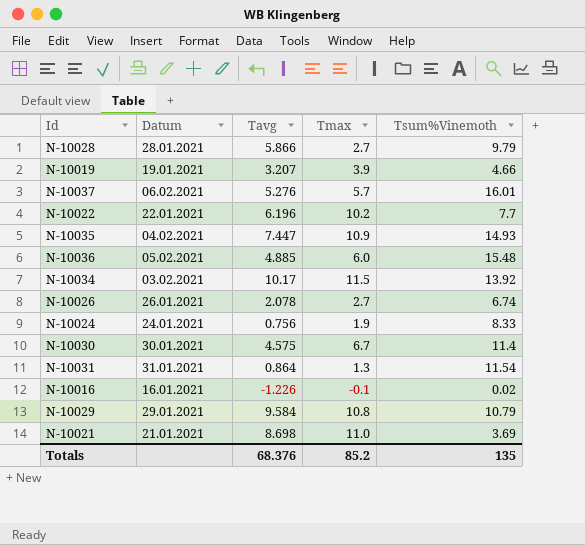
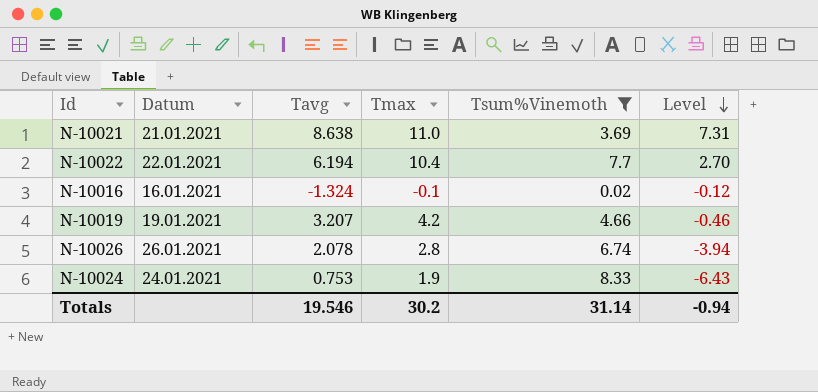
filter: none -> Tsum%Vinemoth <= 8.33
row order: none -> Level descending
column Level | formula: none -> [Tmax] - [Tsum%Vinemoth]
N-10021 | Tavg: 8.698 -> 8.638
N-10022 | Tavg: 6.196 -> 6.194
N-10022 | Tmax: 10.2 -> 10.4
N-10016 | Tavg: -1.226 -> -1.324
N-10019 | Tmax: 3.9 -> 4.2
N-10026 | Tmax: 2.7 -> 2.8
N-10024 | Tavg: 0.756 -> 0.753
Totals | Tavg: 68.376 -> 19.546
Totals | Tmax: 85.2 -> 30.2
Totals | Tsum%Vinemoth: 135 -> 31.14

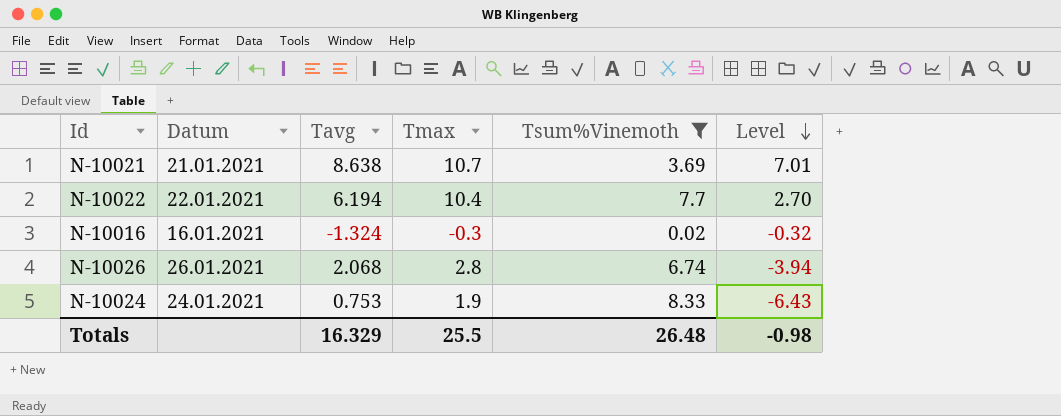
row N-10019: 19.01.2021 | 3.207 | 4.2 | 4.66 | -0.46 -> none
N-10021 | Tmax: 11.0 -> 10.7
N-10021 | Level: 7.31 -> 7.01
N-10016 | Tmax: -0.1 -> -0.3
N-10016 | Level: -0.12 -> -0.32
N-10026 | Tavg: 2.078 -> 2.068
Totals | Tavg: 19.546 -> 16.329
Totals | Tmax: 30.2 -> 25.5
Totals | Tsum%Vinemoth: 31.14 -> 26.48
Totals | Level: -0.94 -> -0.98

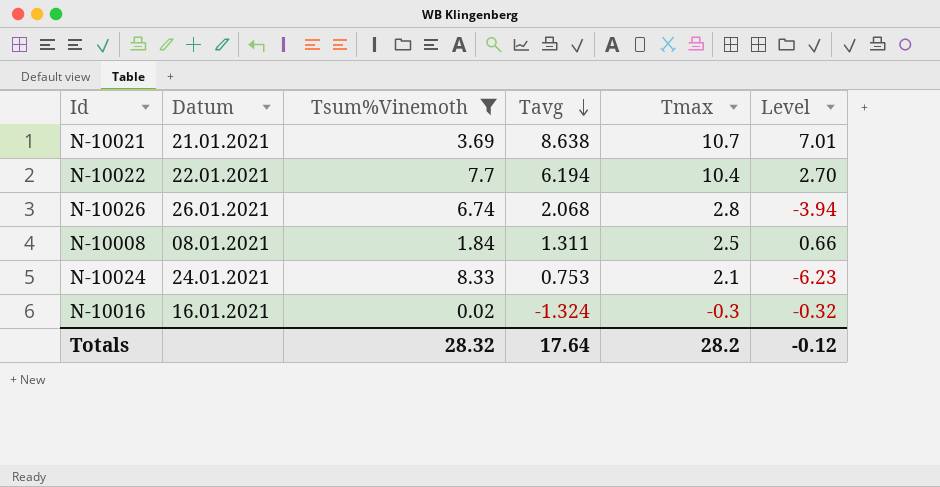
row order: Level descending -> Tavg descending
column Tsum%Vinemoth | position: 5 -> 3
row N-10008: none -> 08.01.2021 | 1.84 | 1.311 | 2.5 | 0.66
N-10024 | Tmax: 1.9 -> 2.1
N-10024 | Level: -6.43 -> -6.23
Totals | Tsum%Vinemoth: 26.48 -> 28.32
Totals | Tavg: 16.329 -> 17.64
Totals | Tmax: 25.5 -> 28.2
Totals | Level: -0.98 -> -0.12

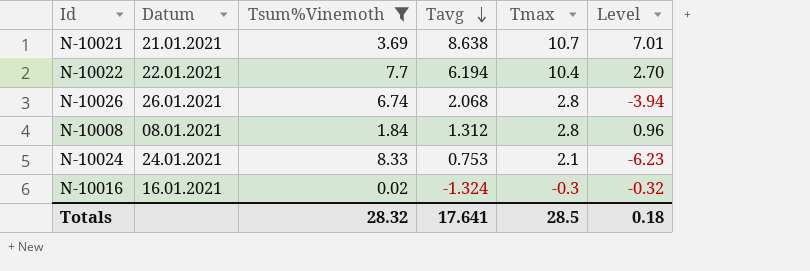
N-10008 | Tavg: 1.311 -> 1.312
N-10008 | Tmax: 2.5 -> 2.8
N-10008 | Level: 0.66 -> 0.96
Totals | Tavg: 17.64 -> 17.641
Totals | Tmax: 28.2 -> 28.5
Totals | Level: -0.12 -> 0.18

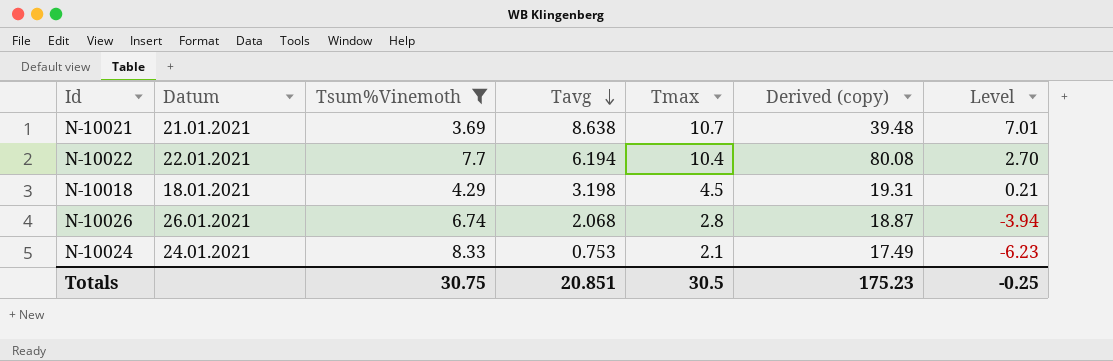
column Derived (copy) | formula: none -> [Tsum%Vinemoth] * [Tmax]
row N-10008: 08.01.2021 | 1.84 | 1.312 | 2.8 | 0.96 -> none
row N-10016: 16.01.2021 | 0.02 | -1.324 | -0.3 | -0.32 -> none
row N-10018: none -> 18.01.2021 | 4.29 | 3.198 | 4.5 | 19.31 | 0.21
Totals | Tsum%Vinemoth: 28.32 -> 30.75
Totals | Tavg: 17.641 -> 20.851
Totals | Tmax: 28.5 -> 30.5
Totals | Level: 0.18 -> -0.25

